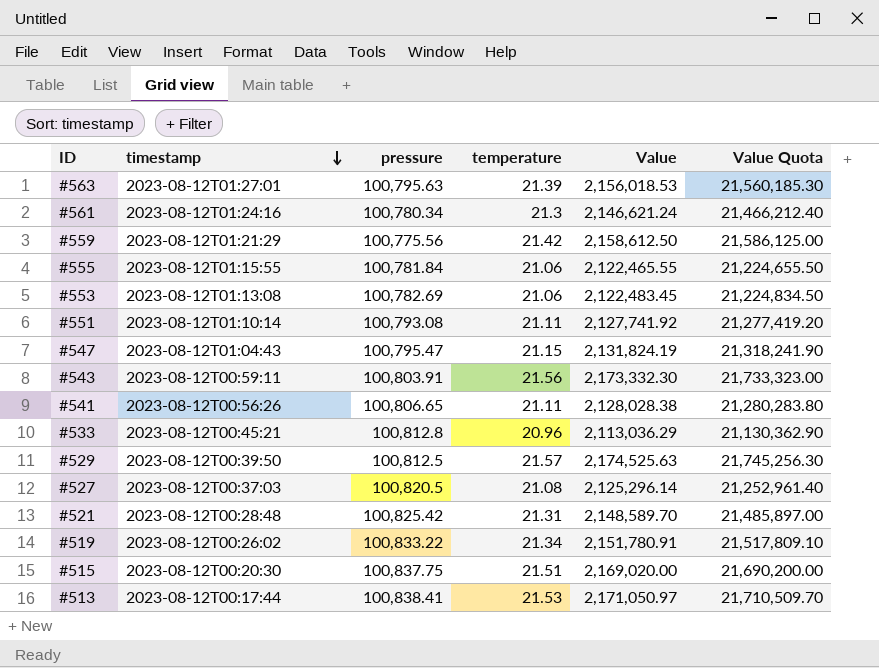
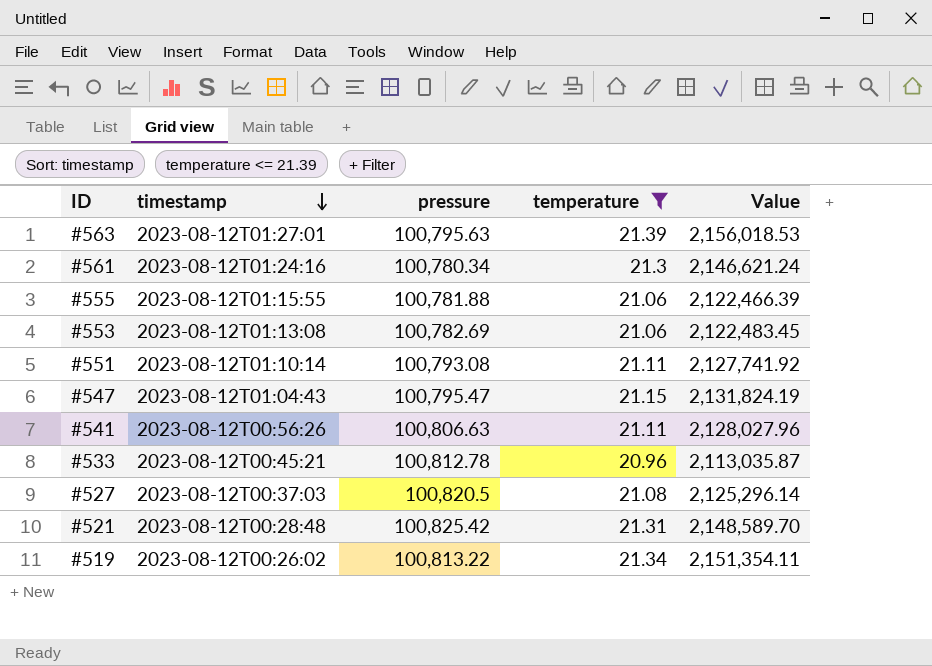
filter: none -> temperature <= 21.39
column Value Quota | formula: [Value] * 10 -> none
#555 | pressure: 100,781.84 -> 100,781.88
#555 | Value: 2,122,465.55 -> 2,122,466.39
#541 | pressure: 100,806.65 -> 100,806.63
#541 | Value: 2,128,028.38 -> 2,128,027.96
#533 | pressure: 100,812.8 -> 100,812.78
#533 | Value: 2,113,036.29 -> 2,113,035.87
#519 | pressure: 100,833.22 -> 100,813.22
#519 | Value: 2,151,780.91 -> 2,151,354.11

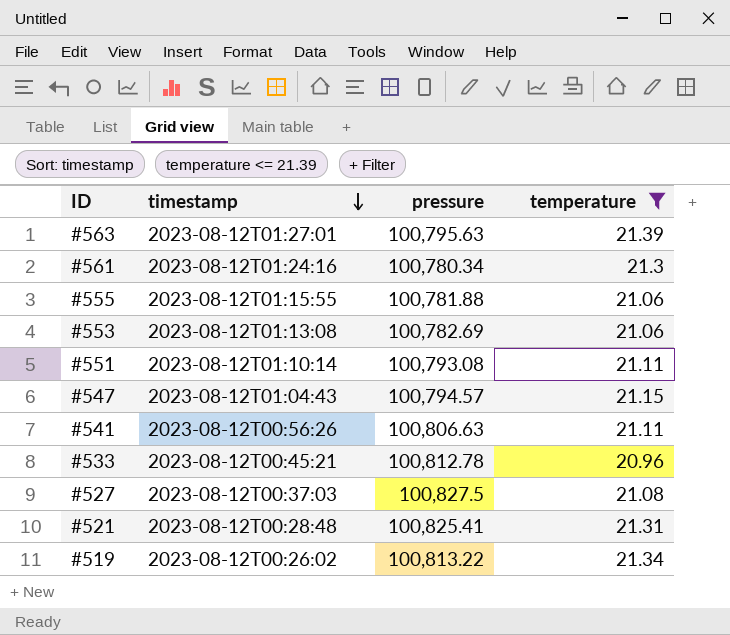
column Value | formula: [pressure] * [temperature] -> none
#547 | pressure: 100,795.47 -> 100,794.57
#527 | pressure: 100,820.5 -> 100,827.5
#521 | pressure: 100,825.42 -> 100,825.41

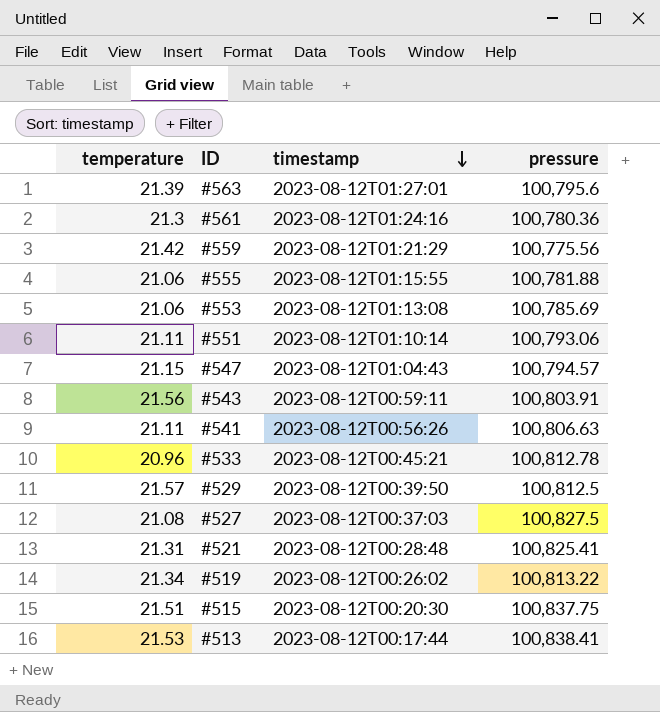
filter: temperature <= 21.39 -> none
column temperature | position: 4 -> 1
#563 | pressure: 100,795.63 -> 100,795.6
#561 | pressure: 100,780.34 -> 100,780.36
#553 | pressure: 100,782.69 -> 100,785.69
#551 | pressure: 100,793.08 -> 100,793.06

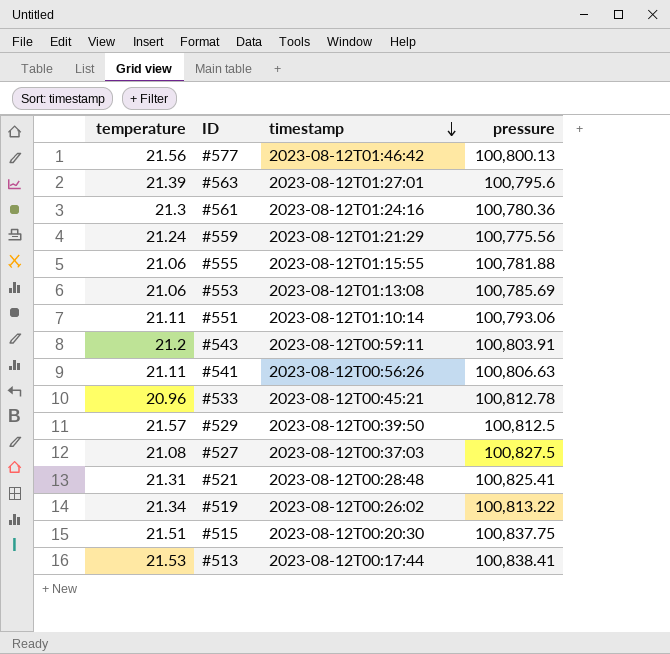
row #547: 21.15 | 2023-08-12T01:04:43 | 100,794.57 -> none
row #577: none -> 21.56 | 2023-08-12T01:46:42 | 100,800.13
#559 | temperature: 21.42 -> 21.24
#543 | temperature: 21.56 -> 21.2

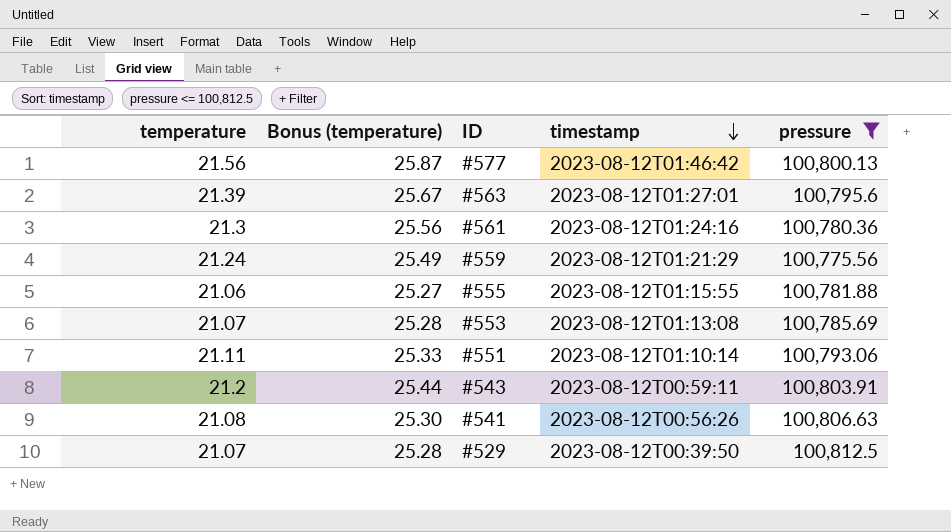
filter: none -> pressure <= 100,812.5
column Bonus (temperature) | formula: none -> [temperature] * 1.2
#553 | temperature: 21.06 -> 21.07
#541 | temperature: 21.11 -> 21.08
#529 | temperature: 21.57 -> 21.07

